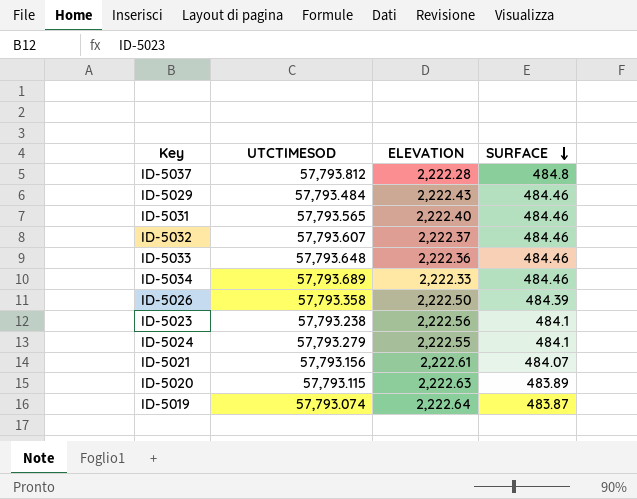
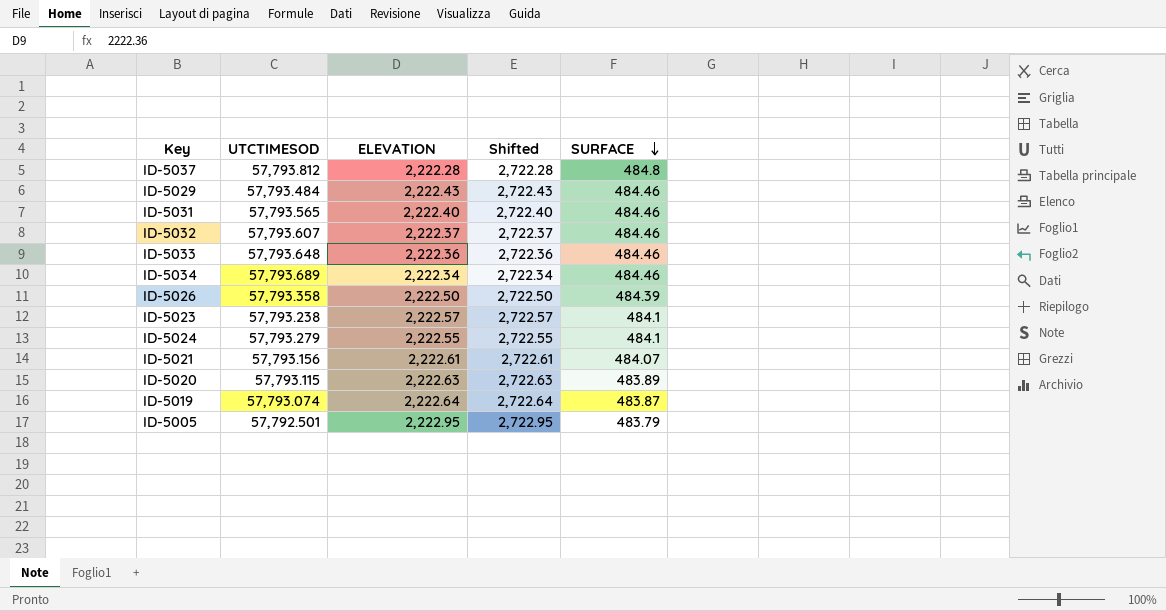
column Shifted | formula: none -> [ELEVATION] + 500
ID-5034 | ELEVATION: 2,222.33 -> 2,222.34
ID-5023 | ELEVATION: 2,222.56 -> 2,222.57
row ID-5005: none -> 57,792.501 | 2,222.95 | 2,722.95 | 483.79

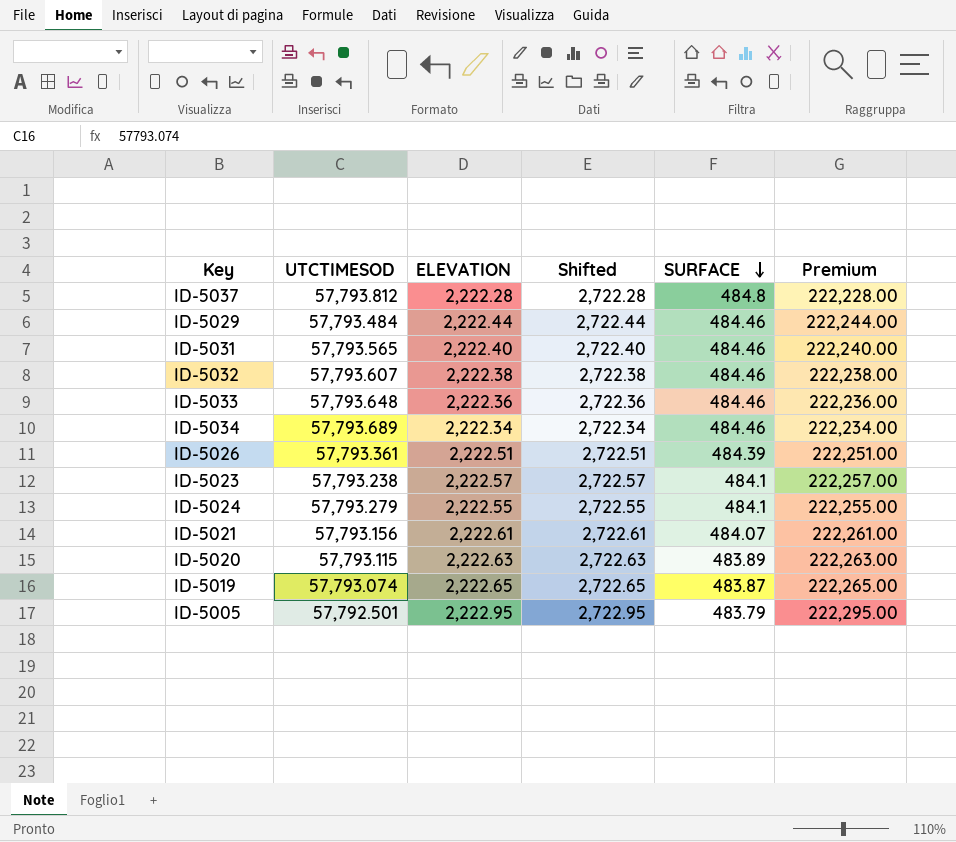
column Premium | formula: none -> [ELEVATION] * 100
ID-5029 | ELEVATION: 2,222.43 -> 2,222.44
ID-5029 | Shifted: 2,722.43 -> 2,722.44
ID-5032 | ELEVATION: 2,222.37 -> 2,222.38
ID-5032 | Shifted: 2,722.37 -> 2,722.38
ID-5026 | UTCTIMESOD: 57,793.358 -> 57,793.361
ID-5026 | ELEVATION: 2,222.50 -> 2,222.51
ID-5026 | Shifted: 2,722.50 -> 2,722.51
ID-5019 | ELEVATION: 2,222.64 -> 2,222.65
ID-5019 | Shifted: 2,722.64 -> 2,722.65

